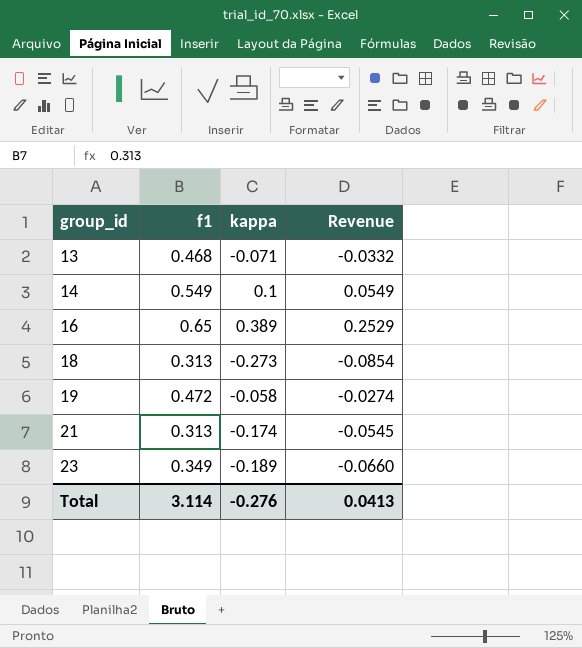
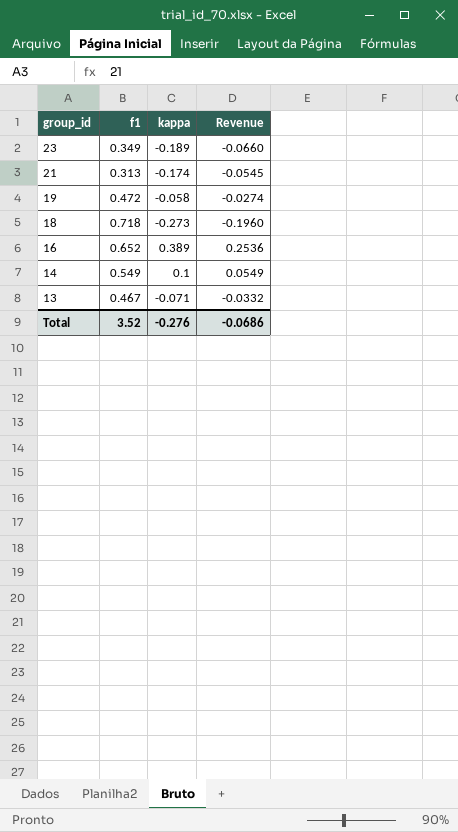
row order: group_id ascending -> group_id descending
18 | f1: 0.313 -> 0.718
18 | Revenue: -0.0854 -> -0.1960
16 | f1: 0.65 -> 0.652
16 | Revenue: 0.2529 -> 0.2536
13 | f1: 0.468 -> 0.467
Total | f1: 3.114 -> 3.52
Total | Revenue: 0.0413 -> -0.0686

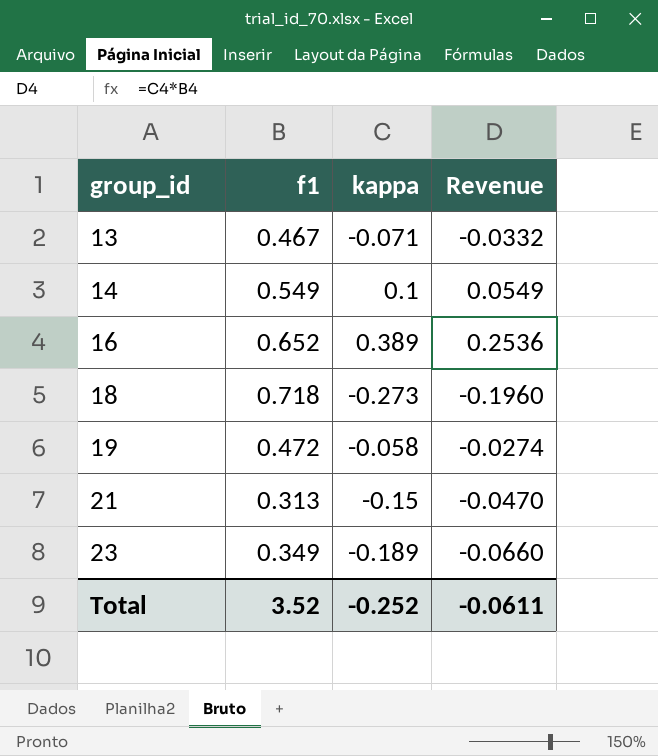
row order: group_id descending -> group_id ascending
21 | kappa: -0.174 -> -0.15
21 | Revenue: -0.0545 -> -0.0470
Total | kappa: -0.276 -> -0.252
Total | Revenue: -0.0686 -> -0.0611

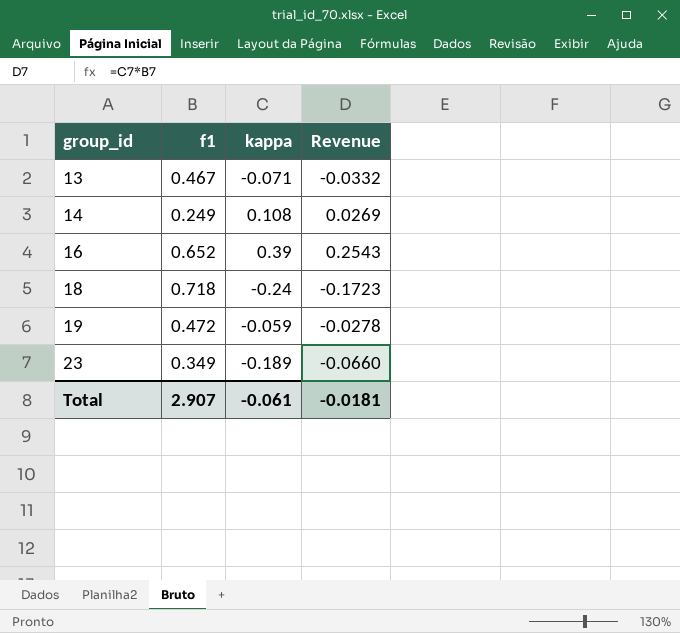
row 21: 0.313 | -0.15 | -0.0470 -> none
14 | f1: 0.549 -> 0.249
14 | kappa: 0.1 -> 0.108
14 | Revenue: 0.0549 -> 0.0269
16 | kappa: 0.389 -> 0.39
16 | Revenue: 0.2536 -> 0.2543
18 | kappa: -0.273 -> -0.24
18 | Revenue: -0.1960 -> -0.1723
19 | kappa: -0.058 -> -0.059
19 | Revenue: -0.0274 -> -0.0278
Total | f1: 3.52 -> 2.907
Total | kappa: -0.252 -> -0.061
Total | Revenue: -0.0611 -> -0.0181

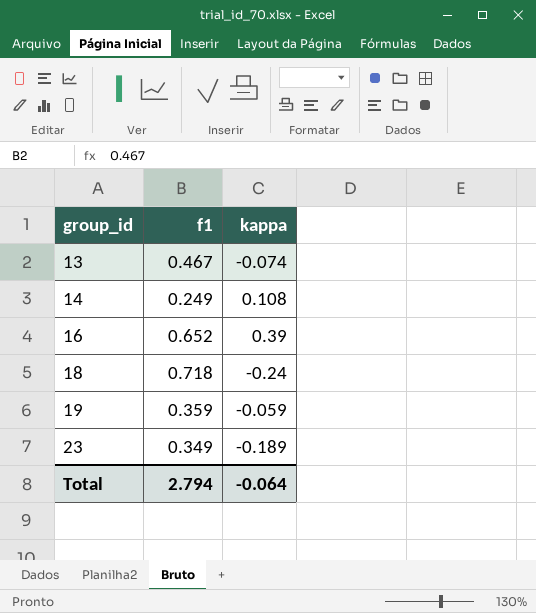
column Revenue | formula: [f1] * [kappa] -> none
13 | kappa: -0.071 -> -0.074
19 | f1: 0.472 -> 0.359
Total | f1: 2.907 -> 2.794
Total | kappa: -0.061 -> -0.064

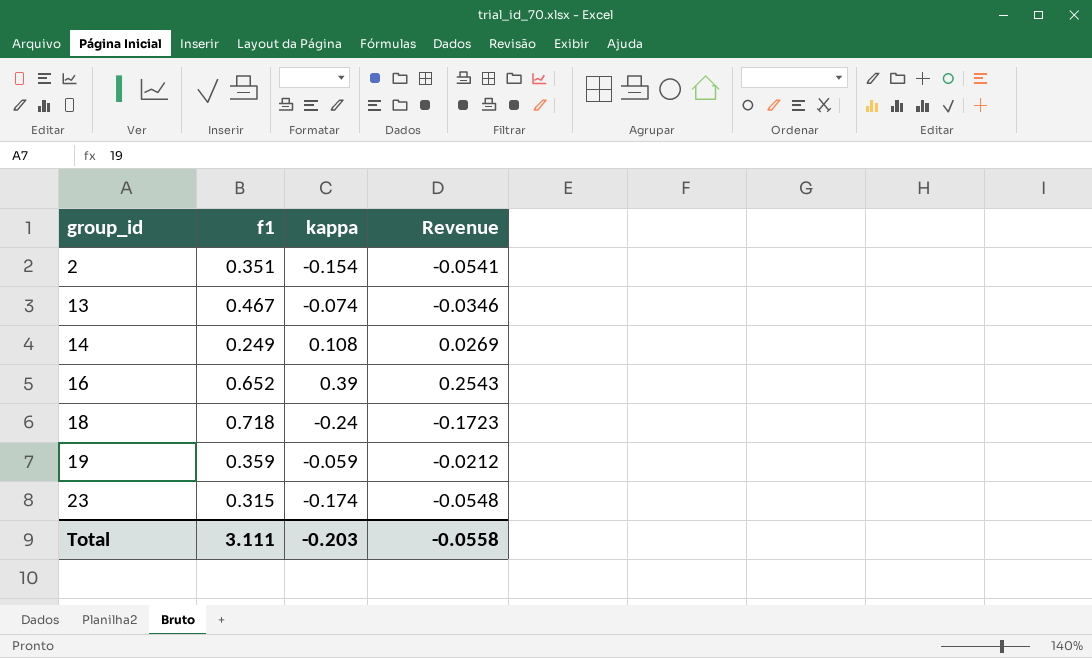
column Revenue | formula: none -> [f1] * [kappa]
row 2: none -> 0.351 | -0.154 | -0.0541
23 | f1: 0.349 -> 0.315
23 | kappa: -0.189 -> -0.174
Total | f1: 2.794 -> 3.111
Total | kappa: -0.064 -> -0.203

